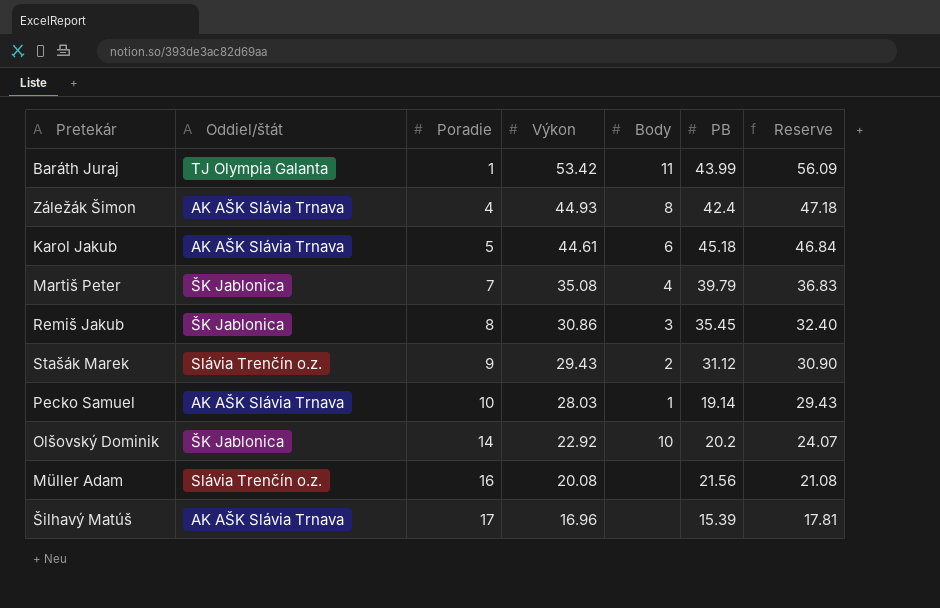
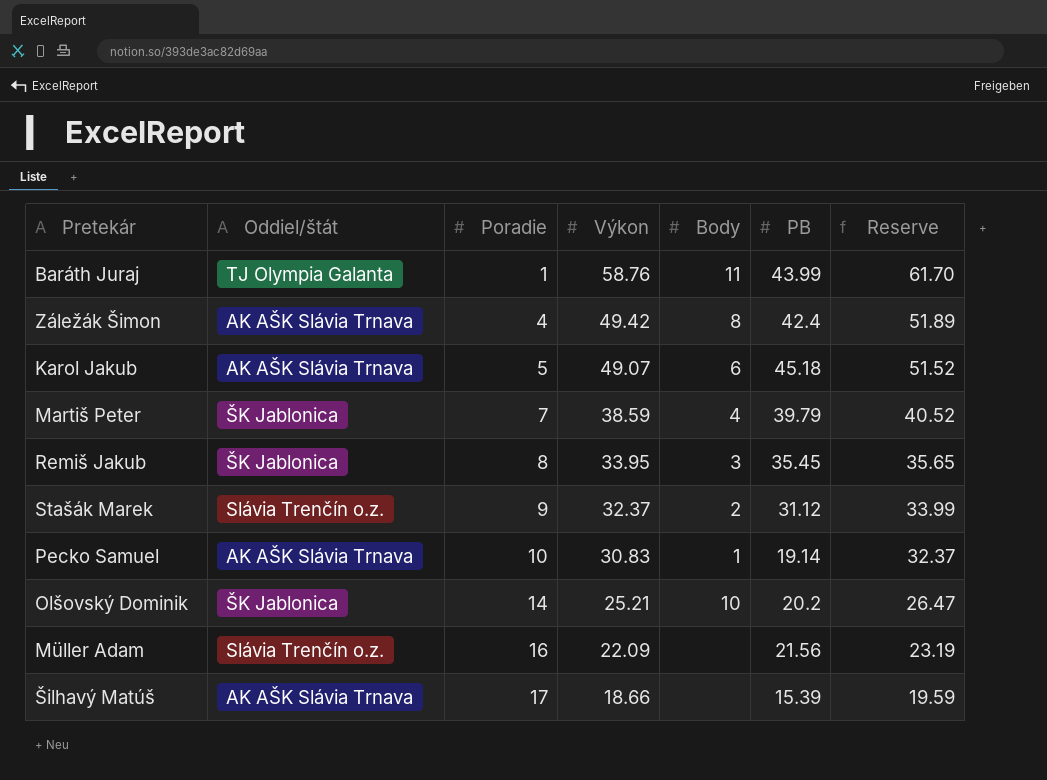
Baráth Juraj | Výkon: 53.42 -> 58.76
Baráth Juraj | Reserve: 56.09 -> 61.70
Záležák Šimon | Výkon: 44.93 -> 49.42
Záležák Šimon | Reserve: 47.18 -> 51.89
Karol Jakub | Výkon: 44.61 -> 49.07
Karol Jakub | Reserve: 46.84 -> 51.52
Martiš Peter | Výkon: 35.08 -> 38.59
Martiš Peter | Reserve: 36.83 -> 40.52
Remiš Jakub | Výkon: 30.86 -> 33.95
Remiš Jakub | Reserve: 32.40 -> 35.65
Stašák Marek | Výkon: 29.43 -> 32.37
Stašák Marek | Reserve: 30.90 -> 33.99
Pecko Samuel | Výkon: 28.03 -> 30.83
Pecko Samuel | Reserve: 29.43 -> 32.37
Olšovský Dominik | Výkon: 22.92 -> 25.21
Olšovský Dominik | Reserve: 24.07 -> 26.47
Müller Adam | Výkon: 20.08 -> 22.09
Müller Adam | Reserve: 21.08 -> 23.19
Šilhavý Matúš | Výkon: 16.96 -> 18.66
Šilhavý Matúš | Reserve: 17.81 -> 19.59

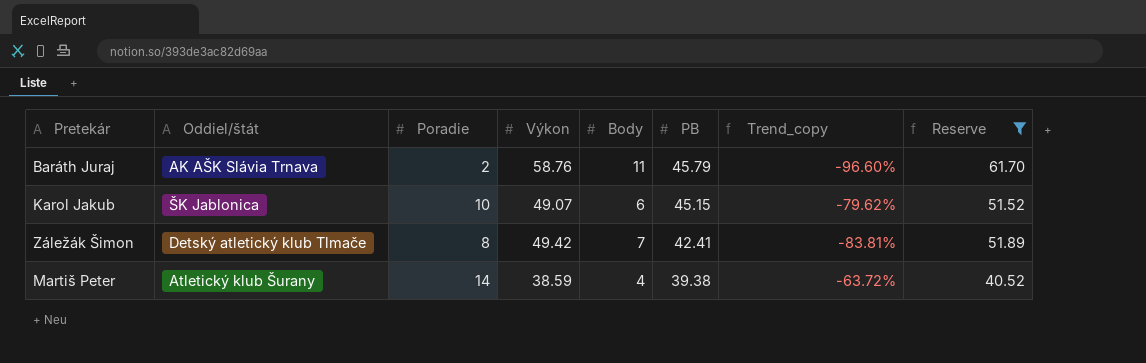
filter: none -> Reserve >= 40.52
row order: Poradie ascending -> PB descending
column Trend_copy | formula: none -> ([Poradie] - [Výkon]) / [Výkon]
Baráth Juraj | Oddiel/štát: TJ Olympia Galanta -> AK AŠK Slávia Trnava
Baráth Juraj | Poradie: 1 -> 2
Baráth Juraj | PB: 43.99 -> 45.79
Karol Jakub | Oddiel/štát: AK AŠK Slávia Trnava -> ŠK Jablonica
Karol Jakub | Poradie: 5 -> 10
Karol Jakub | PB: 45.18 -> 45.15
Záležák Šimon | Oddiel/štát: AK AŠK Slávia Trnava -> Detský atletický klub Tlmače
Záležák Šimon | Poradie: 4 -> 8
Záležák Šimon | Body: 8 -> 7
Záležák Šimon | PB: 42.4 -> 42.41
Martiš Peter | Oddiel/štát: ŠK Jablonica -> Atletický klub Šurany
Martiš Peter | Poradie: 7 -> 14
Martiš Peter | PB: 39.79 -> 39.38

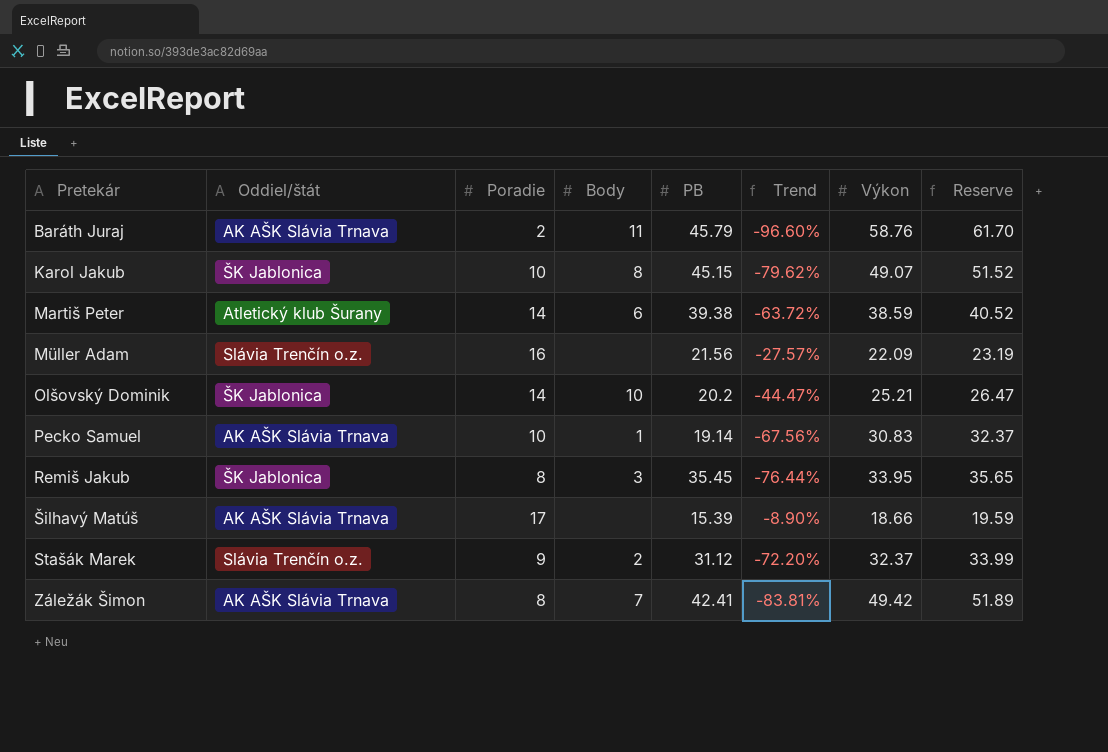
filter: Reserve >= 40.52 -> none
row order: PB descending -> Pretekár ascending
column name: Trend_copy -> Trend
column Výkon | position: 4 -> 7
Karol Jakub | Body: 6 -> 8
Martiš Peter | Body: 4 -> 6
Záležák Šimon | Oddiel/štát: Detský atletický klub Tlmače -> AK AŠK Slávia Trnava

